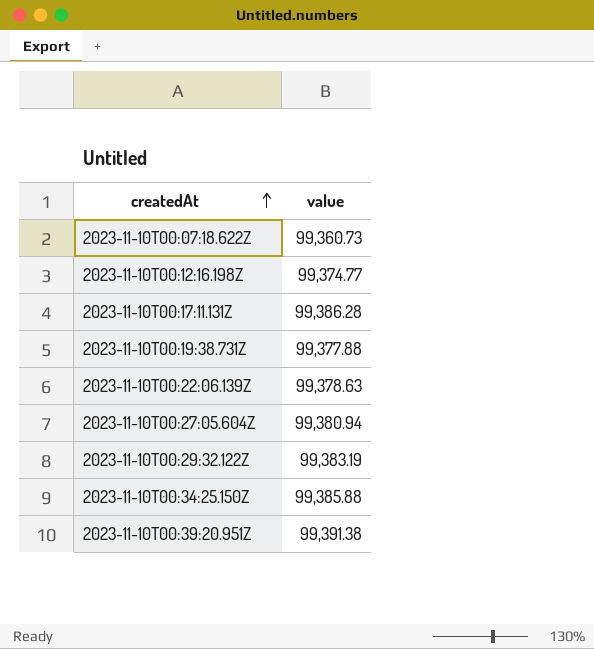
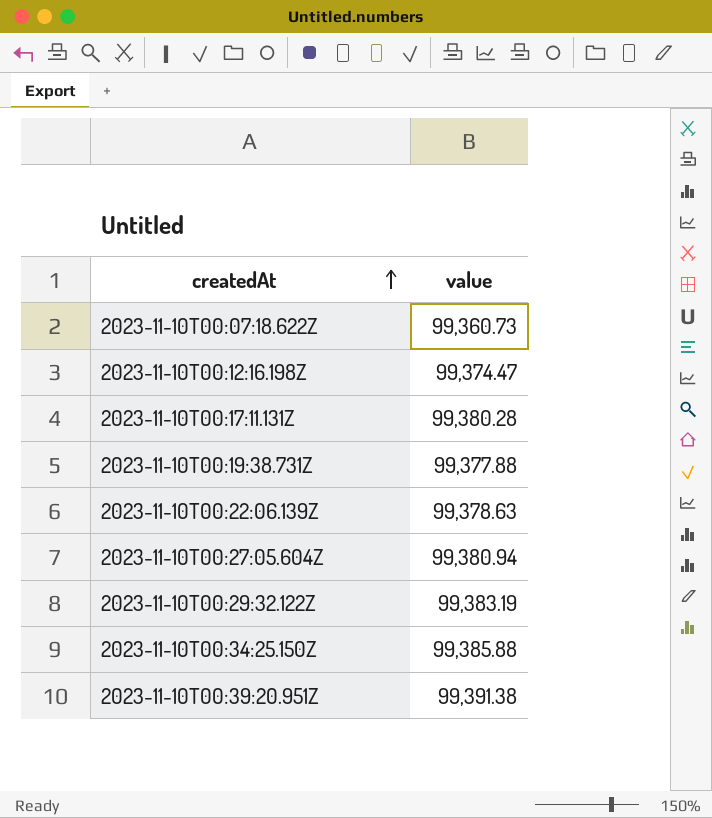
2023-11-10T00:12:16.198Z | value: 99,374.77 -> 99,374.47
2023-11-10T00:17:11.131Z | value: 99,386.28 -> 99,380.28

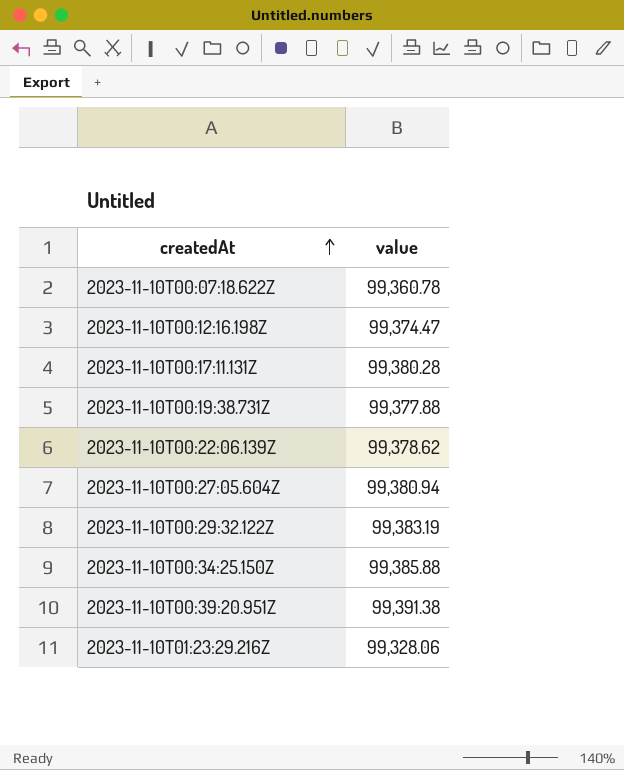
2023-11-10T00:07:18.622Z | value: 99,360.73 -> 99,360.78
2023-11-10T00:22:06.139Z | value: 99,378.63 -> 99,378.62
row 2023-11-10T01:23:29.216Z: none -> 99,328.06

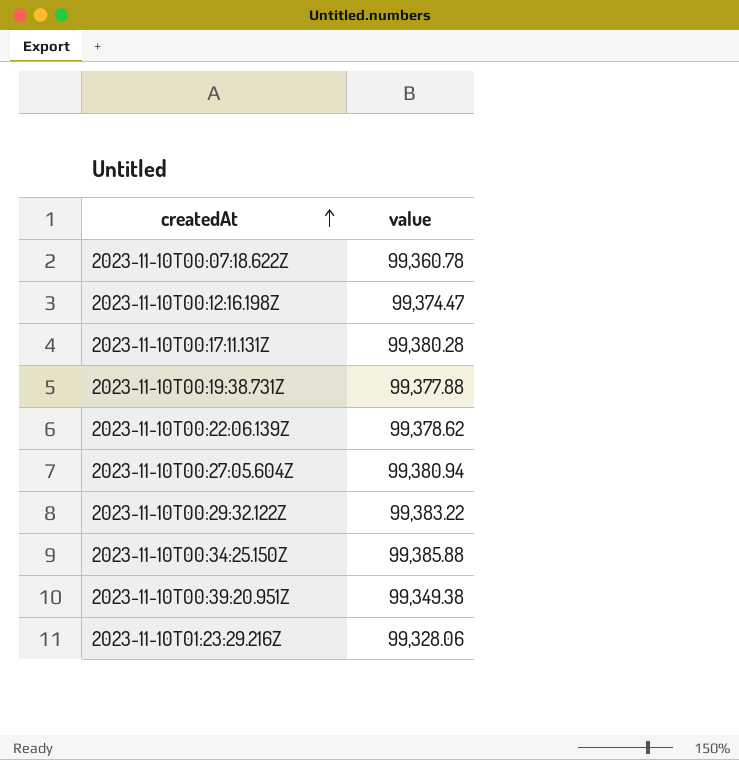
2023-11-10T00:29:32.122Z | value: 99,383.19 -> 99,383.22
2023-11-10T00:39:20.951Z | value: 99,391.38 -> 99,349.38

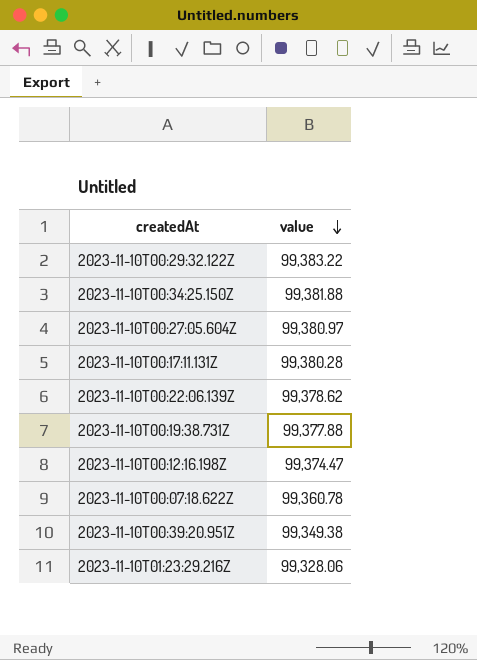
row order: createdAt ascending -> value descending
2023-11-10T00:34:25.150Z | value: 99,385.88 -> 99,381.88
2023-11-10T00:27:05.604Z | value: 99,380.94 -> 99,380.97

